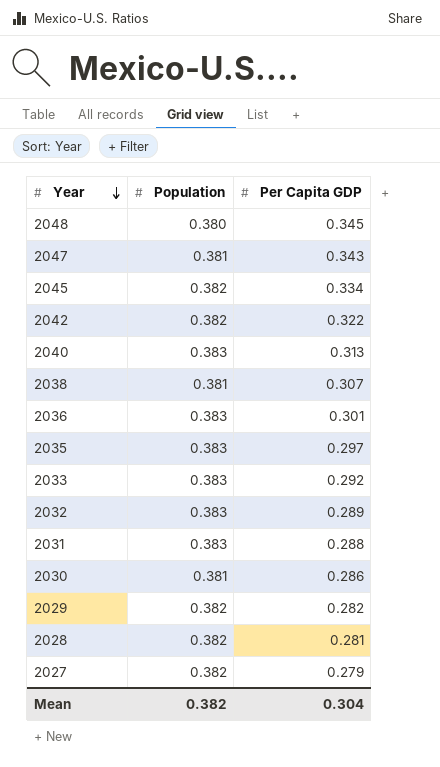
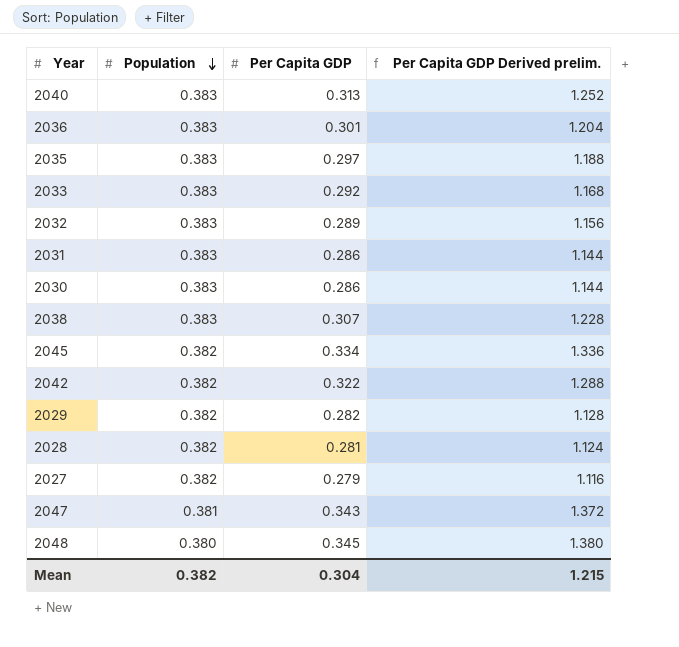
row order: Year descending -> Population descending
column Per Capita GDP Derived prelim. | formula: none -> [Per Capita GDP] * 4
2031 | Per Capita GDP: 0.288 -> 0.286
2030 | Population: 0.381 -> 0.383
2038 | Population: 0.381 -> 0.383

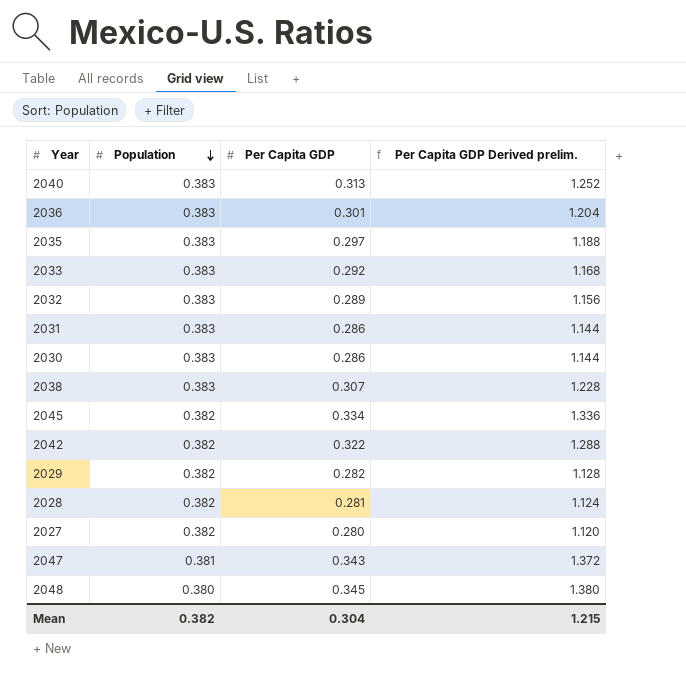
2027 | Per Capita GDP: 0.279 -> 0.280
2027 | Per Capita GDP Derived prelim.: 1.116 -> 1.120

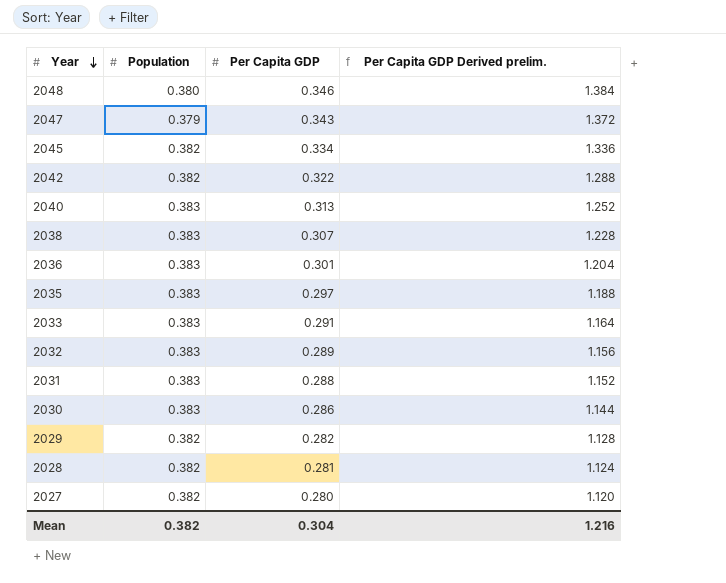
row order: Population descending -> Year descending
2048 | Per Capita GDP: 0.345 -> 0.346
2048 | Per Capita GDP Derived prelim.: 1.380 -> 1.384
2047 | Population: 0.381 -> 0.379
2033 | Per Capita GDP: 0.292 -> 0.291
2033 | Per Capita GDP Derived prelim.: 1.168 -> 1.164
2031 | Per Capita GDP: 0.286 -> 0.288
2031 | Per Capita GDP Derived prelim.: 1.144 -> 1.152
Mean | Per Capita GDP Derived prelim.: 1.215 -> 1.216

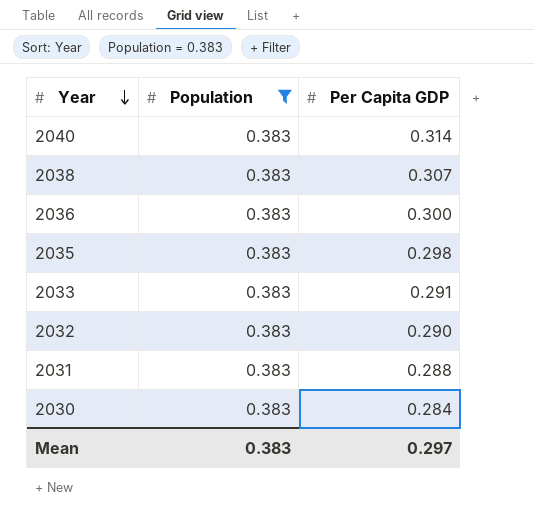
filter: none -> Population = 0.383
column Per Capita GDP Derived prelim. | formula: [Per Capita GDP] * 4 -> none
2040 | Per Capita GDP: 0.313 -> 0.314
2036 | Per Capita GDP: 0.301 -> 0.300
2035 | Per Capita GDP: 0.297 -> 0.298
2032 | Per Capita GDP: 0.289 -> 0.290
2030 | Per Capita GDP: 0.286 -> 0.284
Mean | Population: 0.382 -> 0.383
Mean | Per Capita GDP: 0.304 -> 0.297

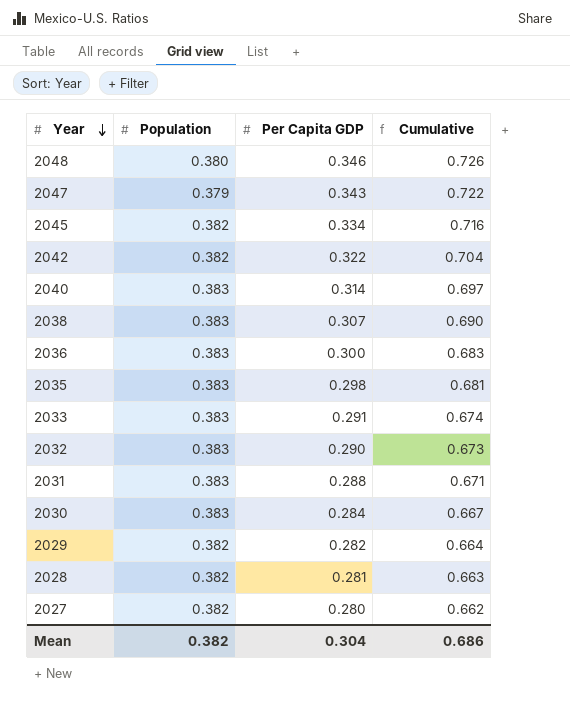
filter: Population = 0.383 -> none
column Cumulative | formula: none -> [Population] + [Per Capita GDP]
Mean | Population: 0.383 -> 0.382
Mean | Per Capita GDP: 0.297 -> 0.304

